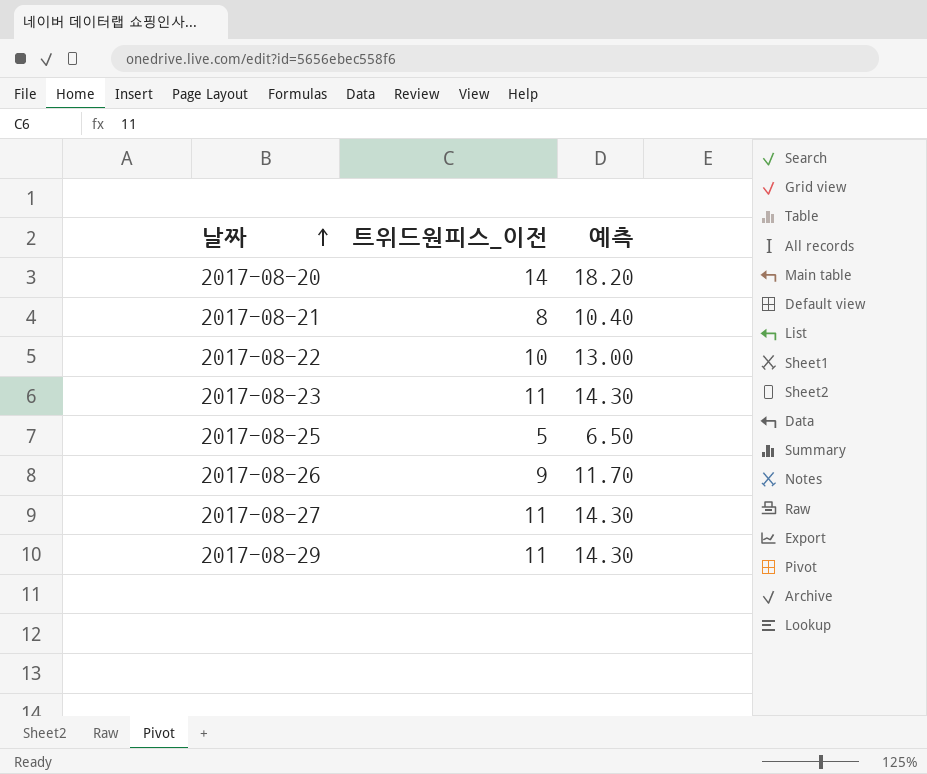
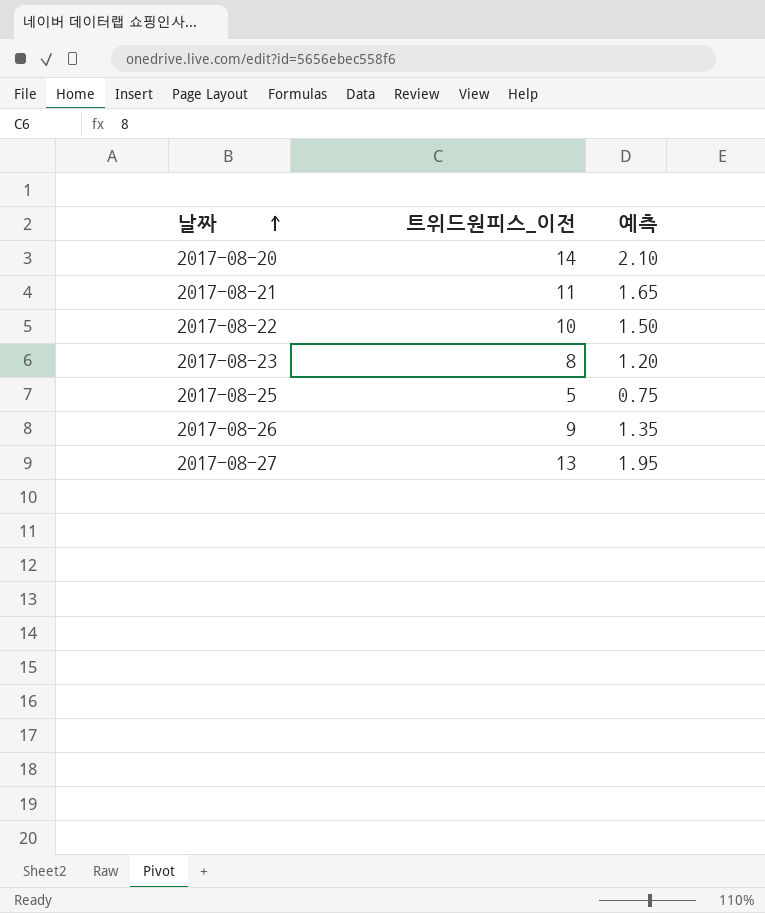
column 예측 | formula: [트위드원피스_이전] * 1.3 -> [트위드원피스_이전] * 0.15
row 2017-08-29: 11 | 14.30 -> none
2017-08-21 | 트위드원피스_이전: 8 -> 11
2017-08-23 | 트위드원피스_이전: 11 -> 8
2017-08-27 | 트위드원피스_이전: 11 -> 13

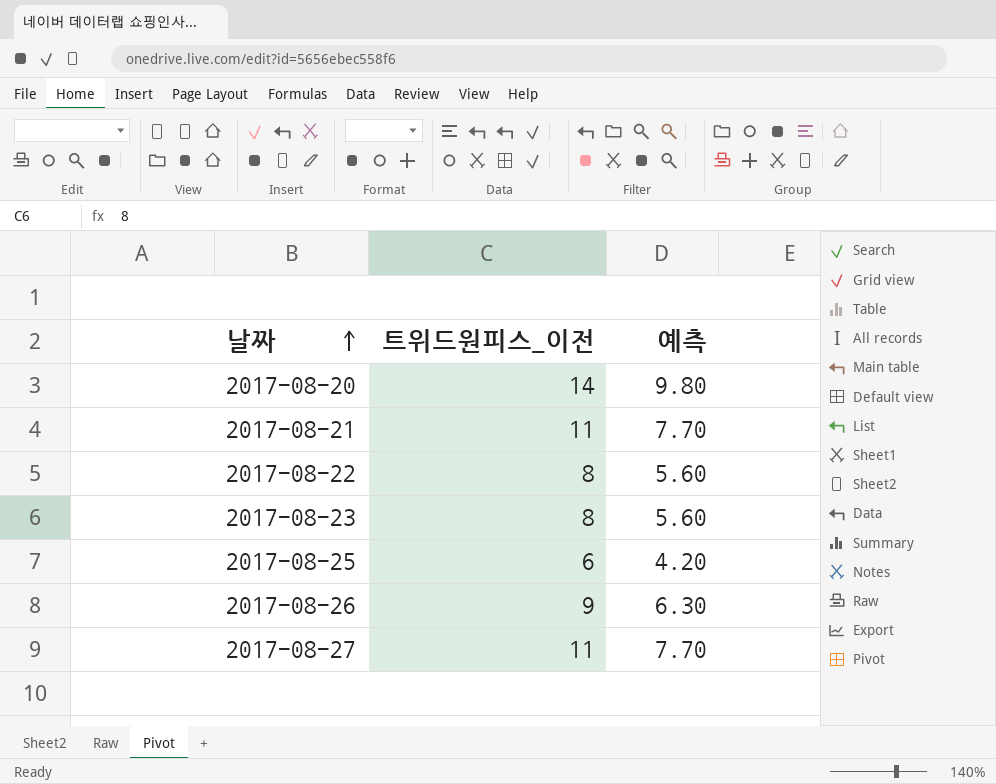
column 예측 | formula: [트위드원피스_이전] * 0.15 -> [트위드원피스_이전] * 0.7
2017-08-22 | 트위드원피스_이전: 10 -> 8
2017-08-25 | 트위드원피스_이전: 5 -> 6
2017-08-27 | 트위드원피스_이전: 13 -> 11

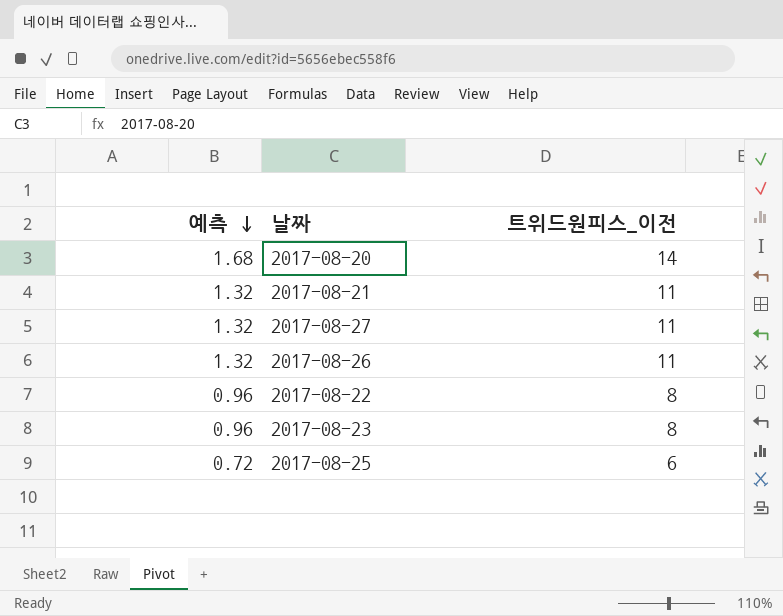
row order: 날짜 ascending -> 예측 descending
column 예측 | formula: [트위드원피스_이전] * 0.7 -> [트위드원피스_이전] * 0.12
column 예측 | position: 3 -> 1
2017-08-26 | 트위드원피스_이전: 9 -> 11

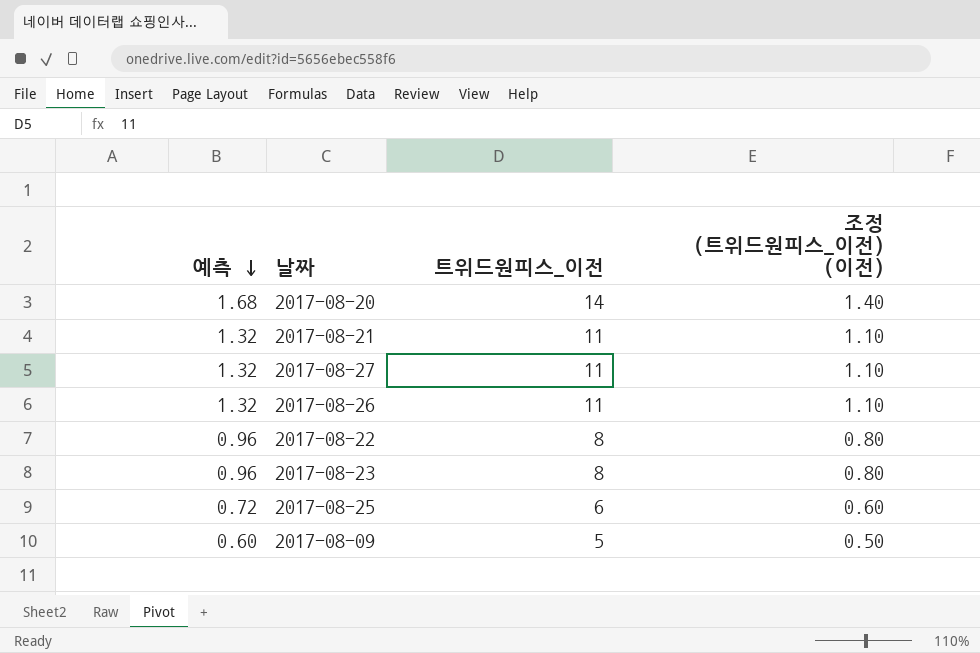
column 조정 (트위드원피스_이전) (이전) | formula: none -> [트위드원피스_이전] * 0.1
row 2017-08-09: none -> 0.60 | 5 | 0.50

